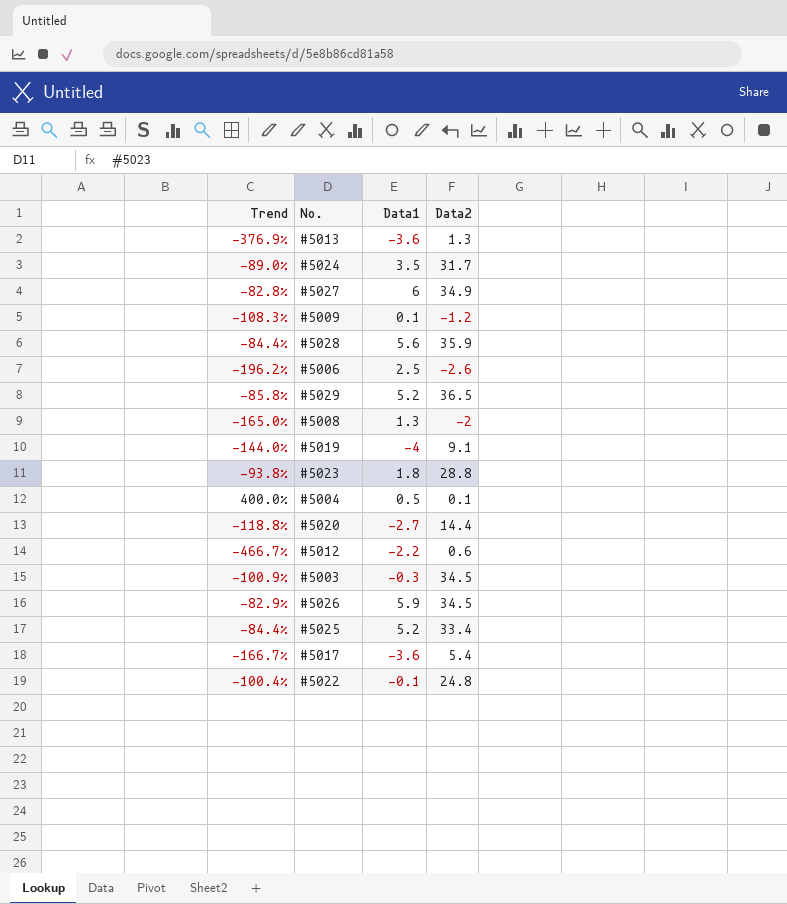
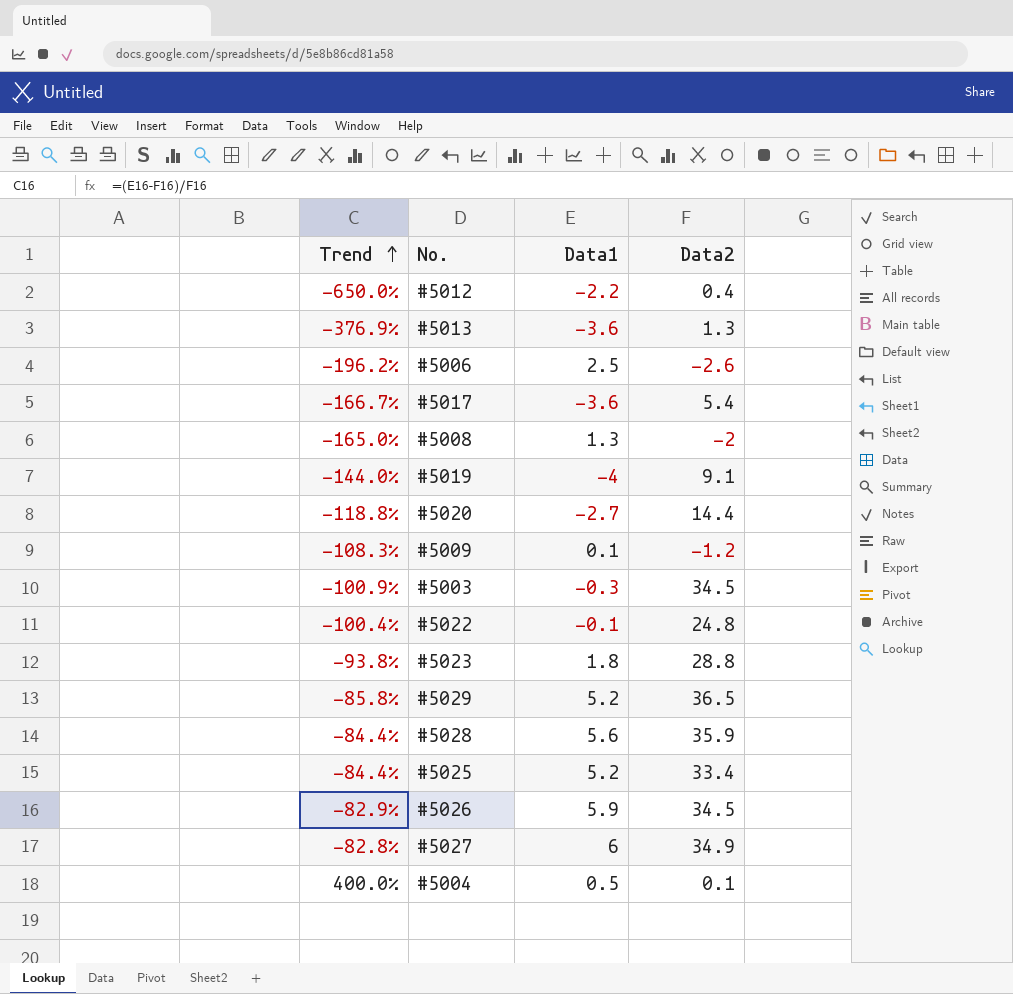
row order: none -> Trend ascending
row #5024: -89.0% | 3.5 | 31.7 -> none
#5012 | Trend: -466.7% -> -650.0%
#5012 | Data2: 0.6 -> 0.4

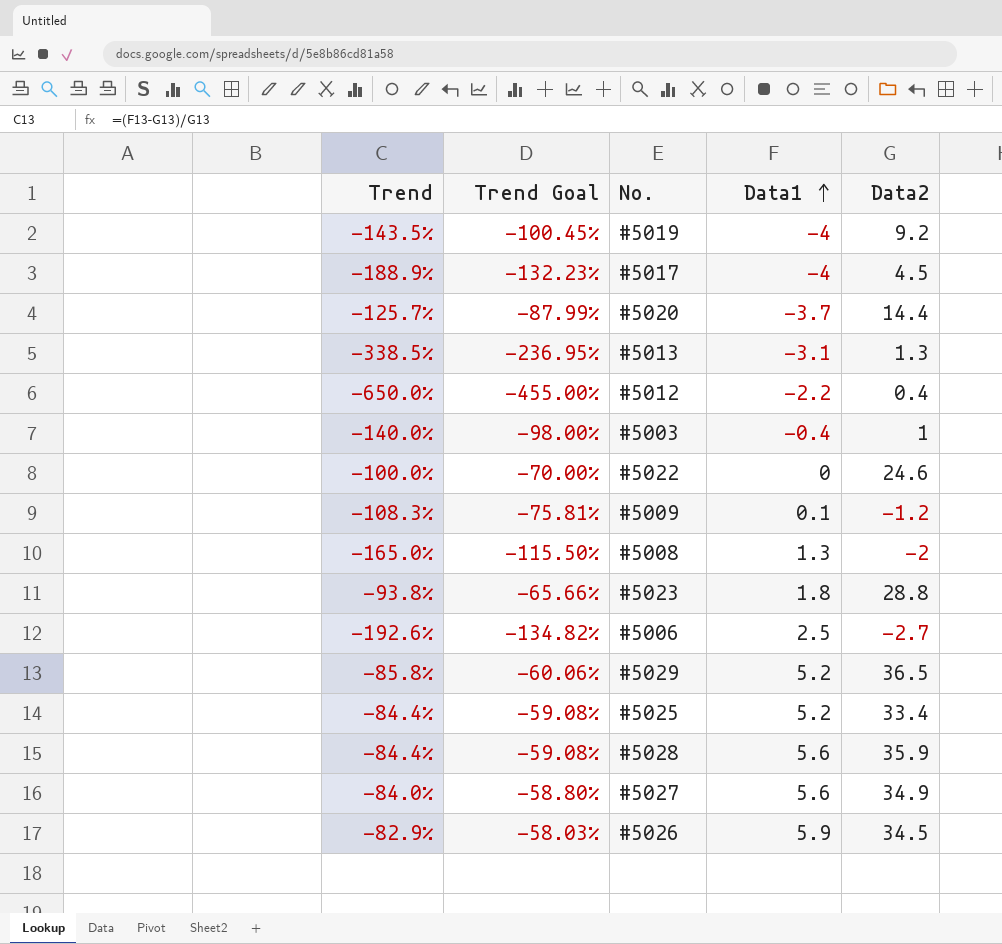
row order: Trend ascending -> Data1 ascending
column Trend Goal | formula: none -> [Trend] * 0.7
row #5004: 400.0% | 0.5 | 0.1 -> none
#5019 | Trend: -144.0% -> -143.5%
#5019 | Data2: 9.1 -> 9.2
#5017 | Trend: -166.7% -> -188.9%
#5017 | Data1: -3.6 -> -4
#5017 | Data2: 5.4 -> 4.5
#5020 | Trend: -118.8% -> -125.7%
#5020 | Data1: -2.7 -> -3.7
#5013 | Trend: -376.9% -> -338.5%
#5013 | Data1: -3.6 -> -3.1
#5003 | Trend: -100.9% -> -140.0%
#5003 | Data1: -0.3 -> -0.4
#5003 | Data2: 34.5 -> 1
#5022 | Trend: -100.4% -> -100.0%
#5022 | Data1: -0.1 -> 0
#5022 | Data2: 24.8 -> 24.6
#5006 | Trend: -196.2% -> -192.6%
#5006 | Data2: -2.6 -> -2.7
#5027 | Trend: -82.8% -> -84.0%
#5027 | Data1: 6 -> 5.6

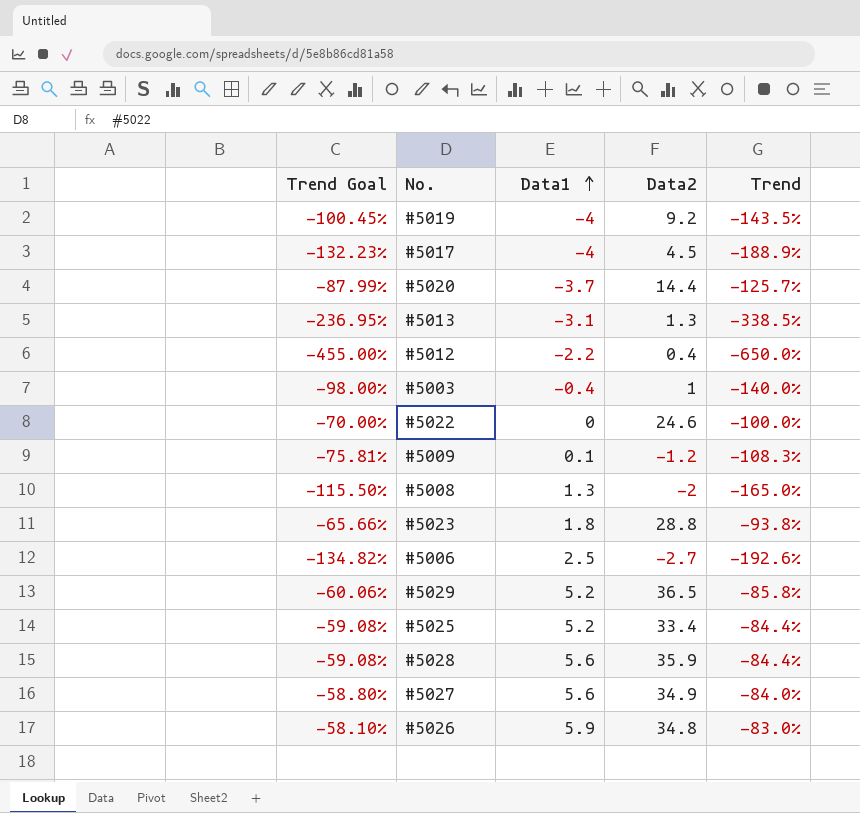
column Trend | position: 1 -> 5
#5026 | Trend Goal: -58.03% -> -58.10%
#5026 | Data2: 34.5 -> 34.8
#5026 | Trend: -82.9% -> -83.0%

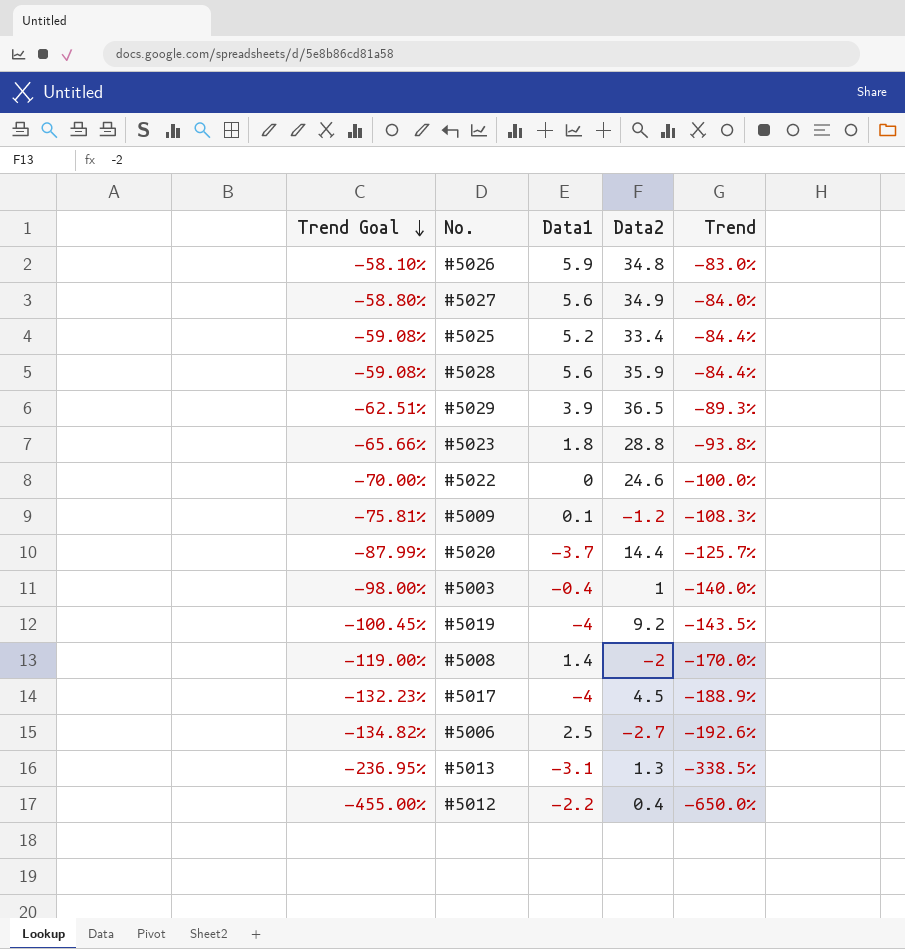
row order: Data1 ascending -> Trend Goal descending
#5029 | Trend Goal: -60.06% -> -62.51%
#5029 | Data1: 5.2 -> 3.9
#5029 | Trend: -85.8% -> -89.3%
#5008 | Trend Goal: -115.50% -> -119.00%
#5008 | Data1: 1.3 -> 1.4
#5008 | Trend: -165.0% -> -170.0%

